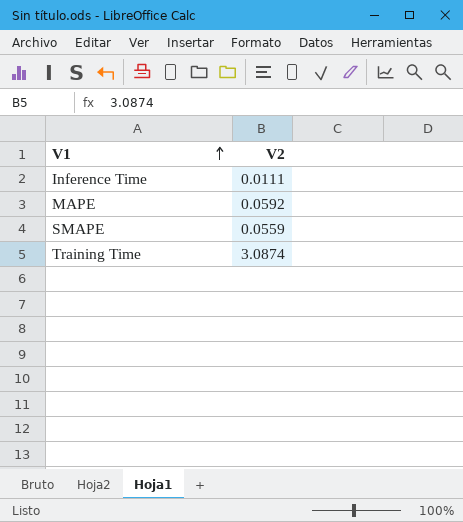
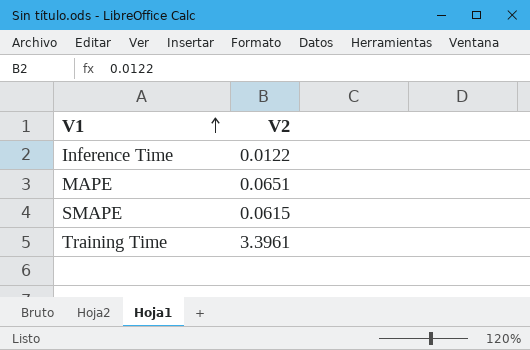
Inference Time | V2: 0.0111 -> 0.0122
MAPE | V2: 0.0592 -> 0.0651
SMAPE | V2: 0.0559 -> 0.0615
Training Time | V2: 3.0874 -> 3.3961

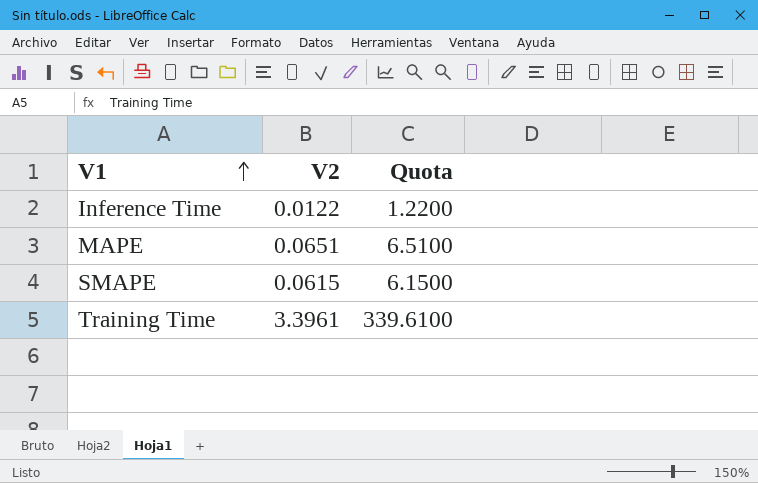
column Quota | formula: none -> [V2] * 100

